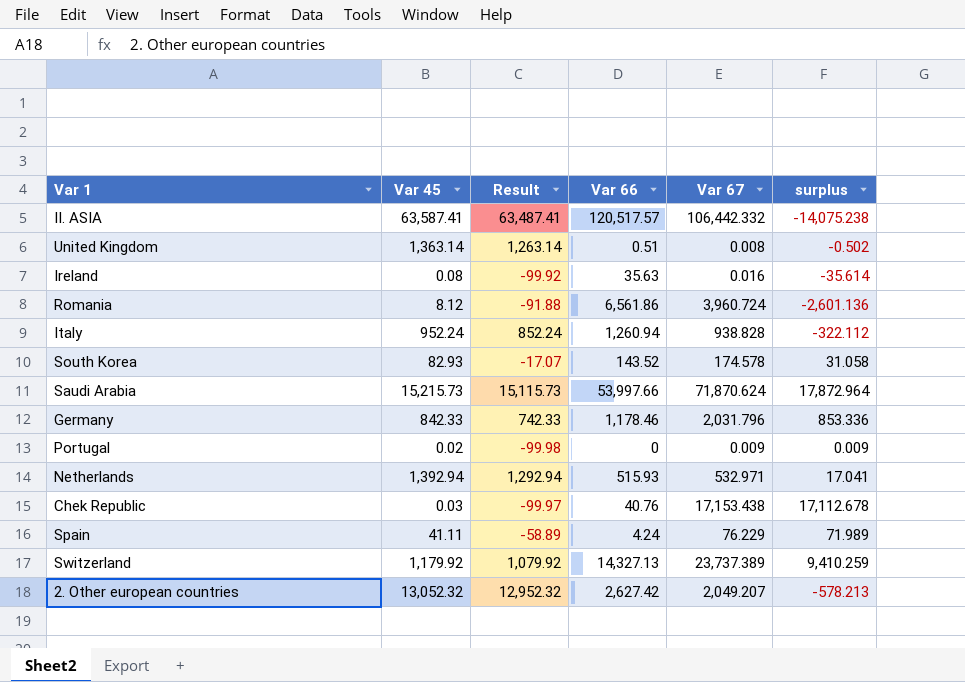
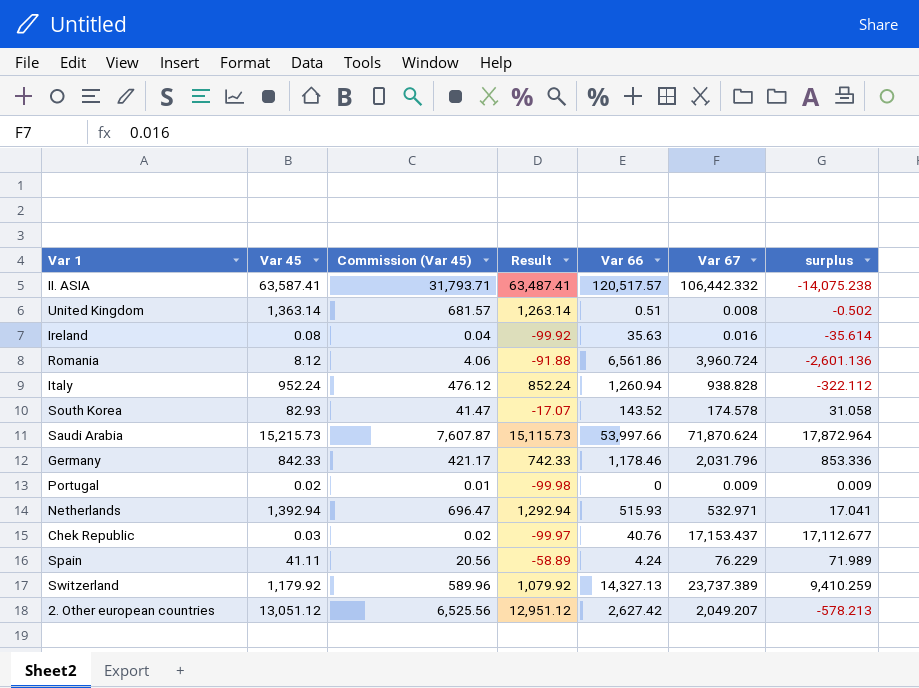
column Commission (Var 45) | formula: none -> [Var 45] * 0.5
Chek Republic | Var 67: 17,153.438 -> 17,153.437
Chek Republic | surplus: 17,112.678 -> 17,112.677
2. Other european countries | Var 45: 13,052.32 -> 13,051.12
2. Other european countries | Result: 12,952.32 -> 12,951.12

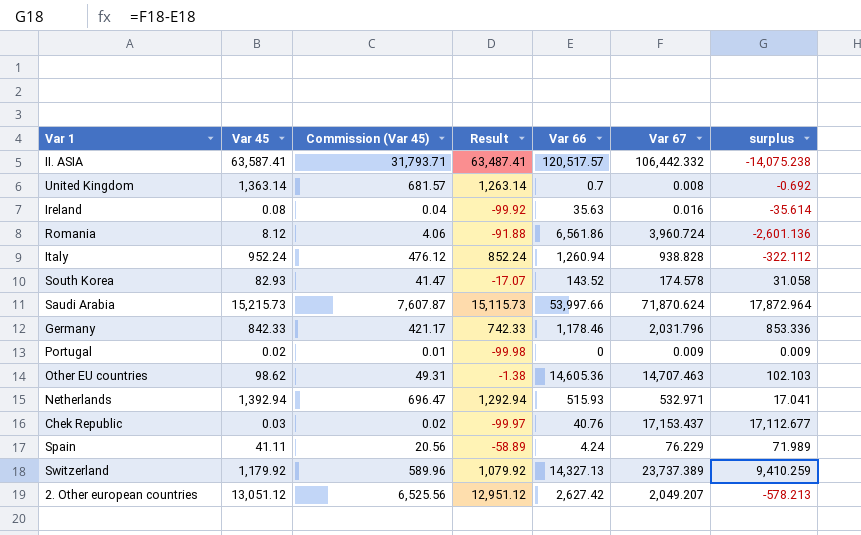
United Kingdom | Var 66: 0.51 -> 0.7
United Kingdom | surplus: -0.502 -> -0.692
row Other EU countries: none -> 98.62 | 49.31 | -1.38 | 14,605.36 | 14,707.463 | 102.103

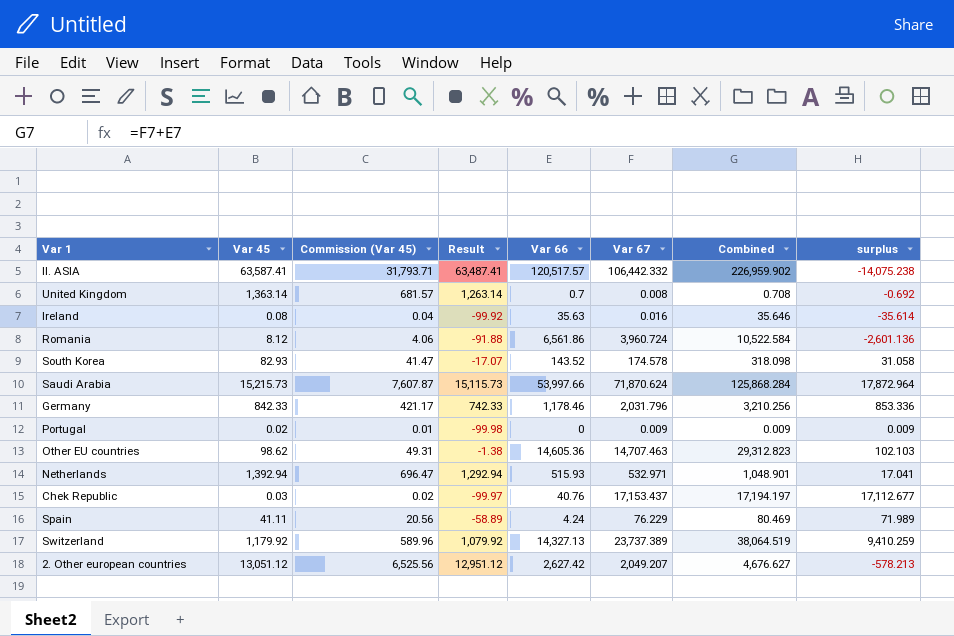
column Combined | formula: none -> [Var 66] + [Var 67]
row Italy: 952.24 | 476.12 | 852.24 | 1,260.94 | 938.828 | -322.112 -> none

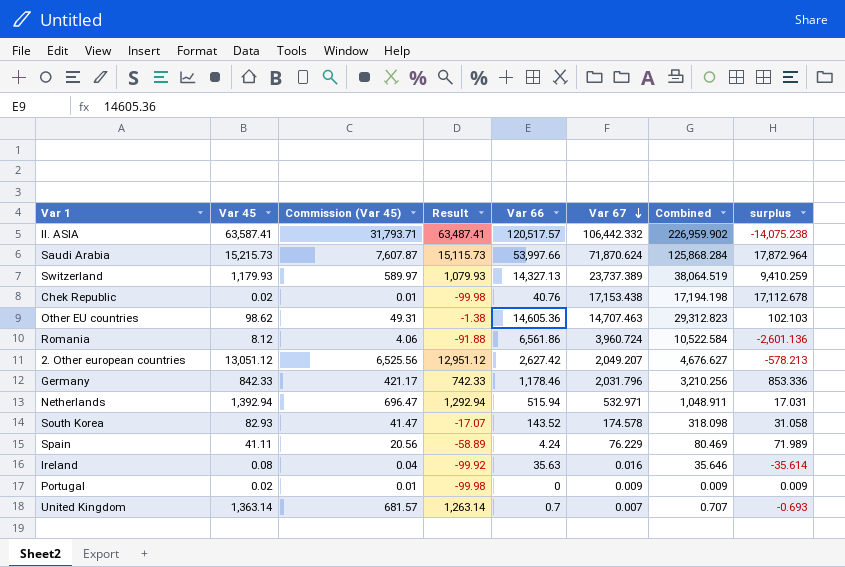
row order: none -> Var 67 descending
Switzerland | Var 45: 1,179.92 -> 1,179.93
Switzerland | Commission (Var 45): 589.96 -> 589.97
Switzerland | Result: 1,079.92 -> 1,079.93
Chek Republic | Var 45: 0.03 -> 0.02
Chek Republic | Commission (Var 45): 0.02 -> 0.01
Chek Republic | Result: -99.97 -> -99.98
Chek Republic | Var 67: 17,153.437 -> 17,153.438
Chek Republic | Combined: 17,194.197 -> 17,194.198
Chek Republic | surplus: 17,112.677 -> 17,112.678
Netherlands | Var 66: 515.93 -> 515.94
Netherlands | Combined: 1,048.901 -> 1,048.911
Netherlands | surplus: 17.041 -> 17.031
United Kingdom | Var 67: 0.008 -> 0.007
United Kingdom | Combined: 0.708 -> 0.707
United Kingdom | surplus: -0.692 -> -0.693

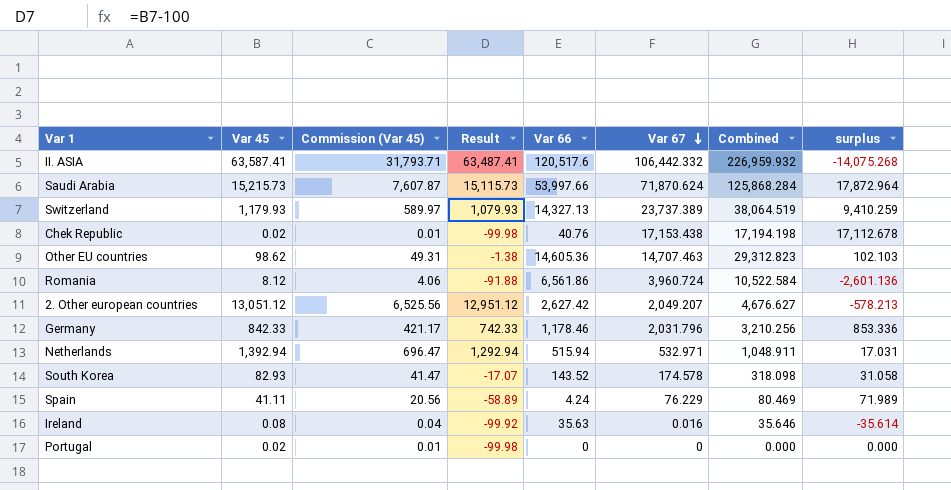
row United Kingdom: 1,363.14 | 681.57 | 1,263.14 | 0.7 | 0.007 | 0.707 | -0.693 -> none
II. ASIA | Var 66: 120,517.57 -> 120,517.6
II. ASIA | Combined: 226,959.902 -> 226,959.932
II. ASIA | surplus: -14,075.238 -> -14,075.268
Portugal | Var 67: 0.009 -> 0
Portugal | Combined: 0.009 -> 0.000
Portugal | surplus: 0.009 -> 0.000

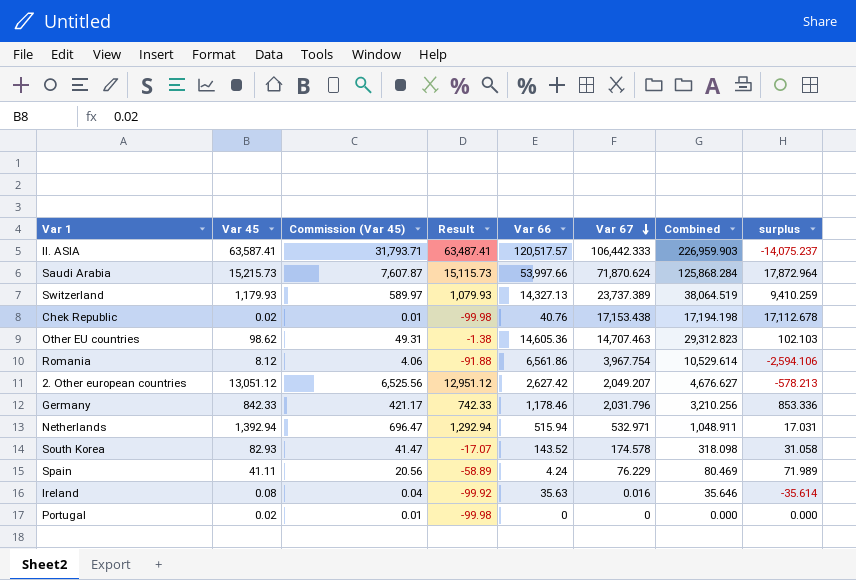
II. ASIA | Var 66: 120,517.6 -> 120,517.57
II. ASIA | Var 67: 106,442.332 -> 106,442.333
II. ASIA | Combined: 226,959.932 -> 226,959.903
II. ASIA | surplus: -14,075.268 -> -14,075.237
Romania | Var 67: 3,960.724 -> 3,967.754
Romania | Combined: 10,522.584 -> 10,529.614
Romania | surplus: -2,601.136 -> -2,594.106

